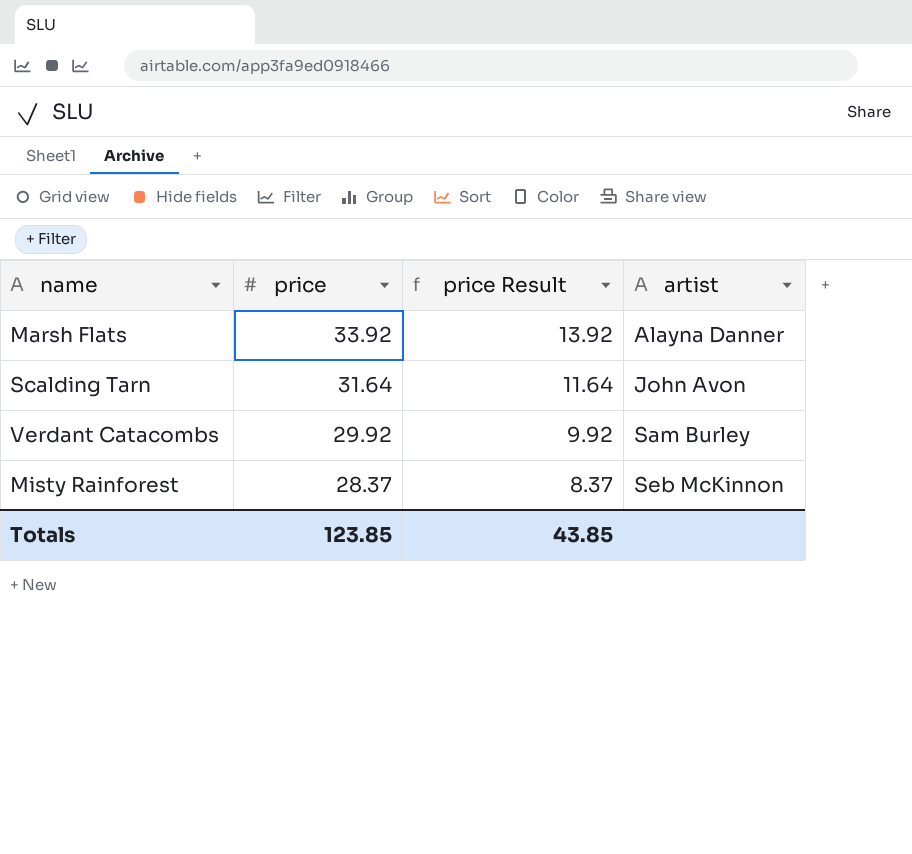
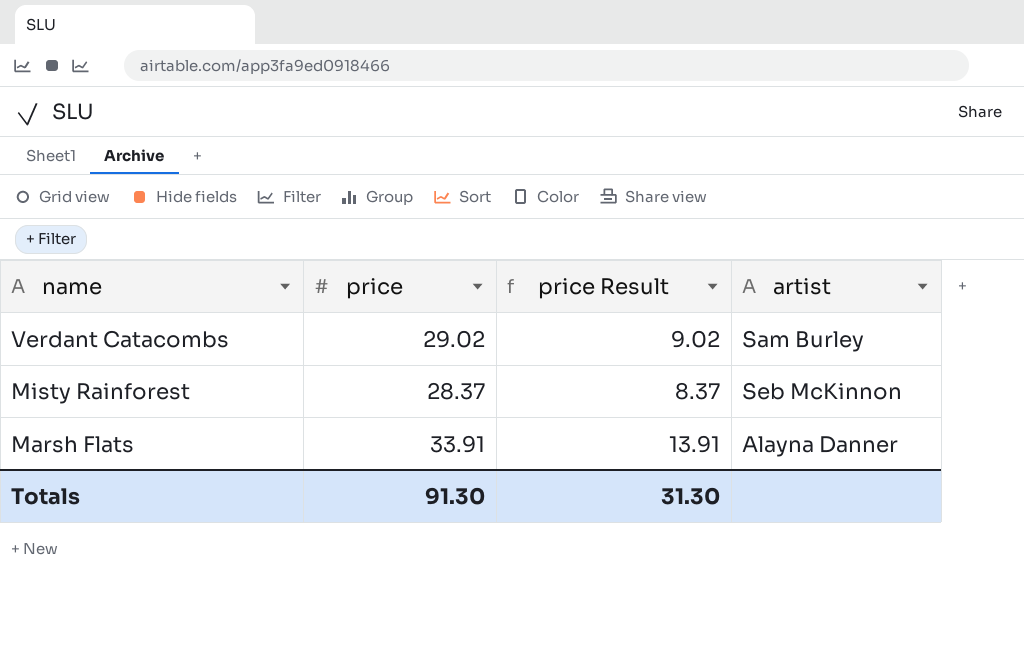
row order: price descending -> name descending
row Scalding Tarn: 31.64 | 11.64 | John Avon -> none
Verdant Catacombs | price: 29.92 -> 29.02
Verdant Catacombs | price Result: 9.92 -> 9.02
Marsh Flats | price: 33.92 -> 33.91
Marsh Flats | price Result: 13.92 -> 13.91
Totals | price: 123.85 -> 91.30
Totals | price Result: 43.85 -> 31.30

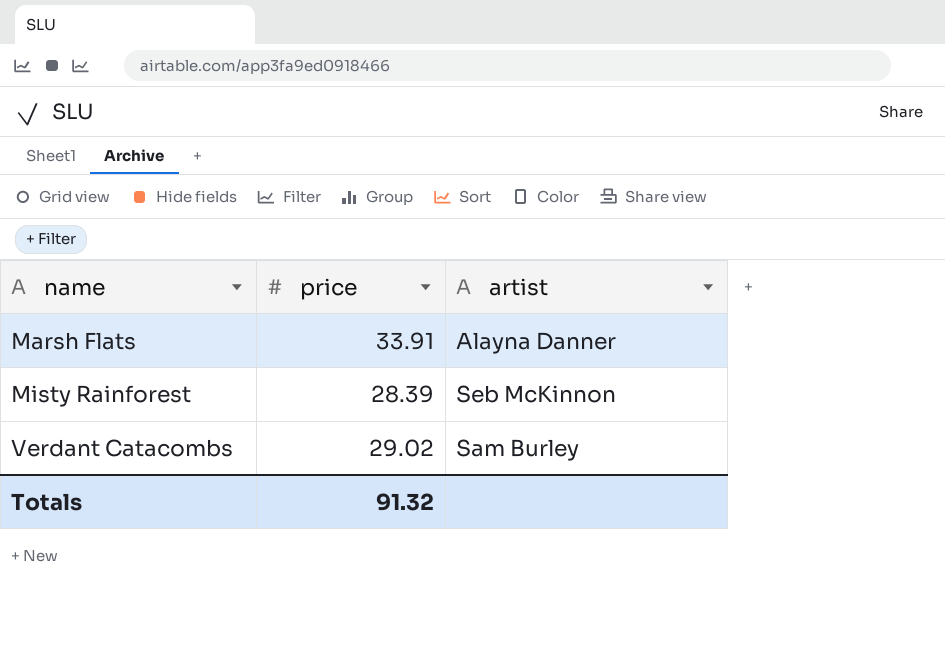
row order: name descending -> name ascending
column price Result | formula: [price] - 20 -> none
Misty Rainforest | price: 28.37 -> 28.39
Totals | price: 91.30 -> 91.32

